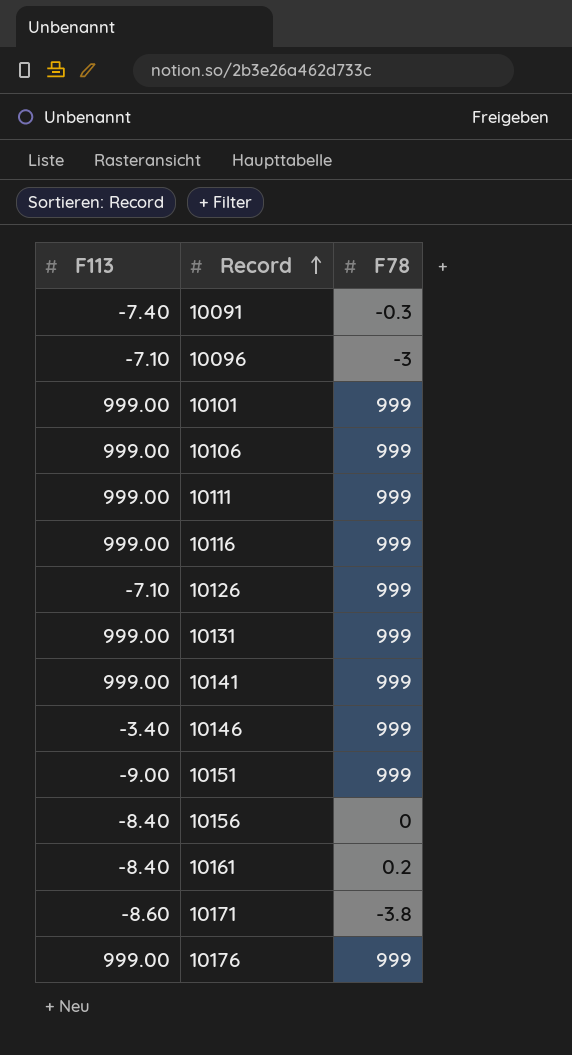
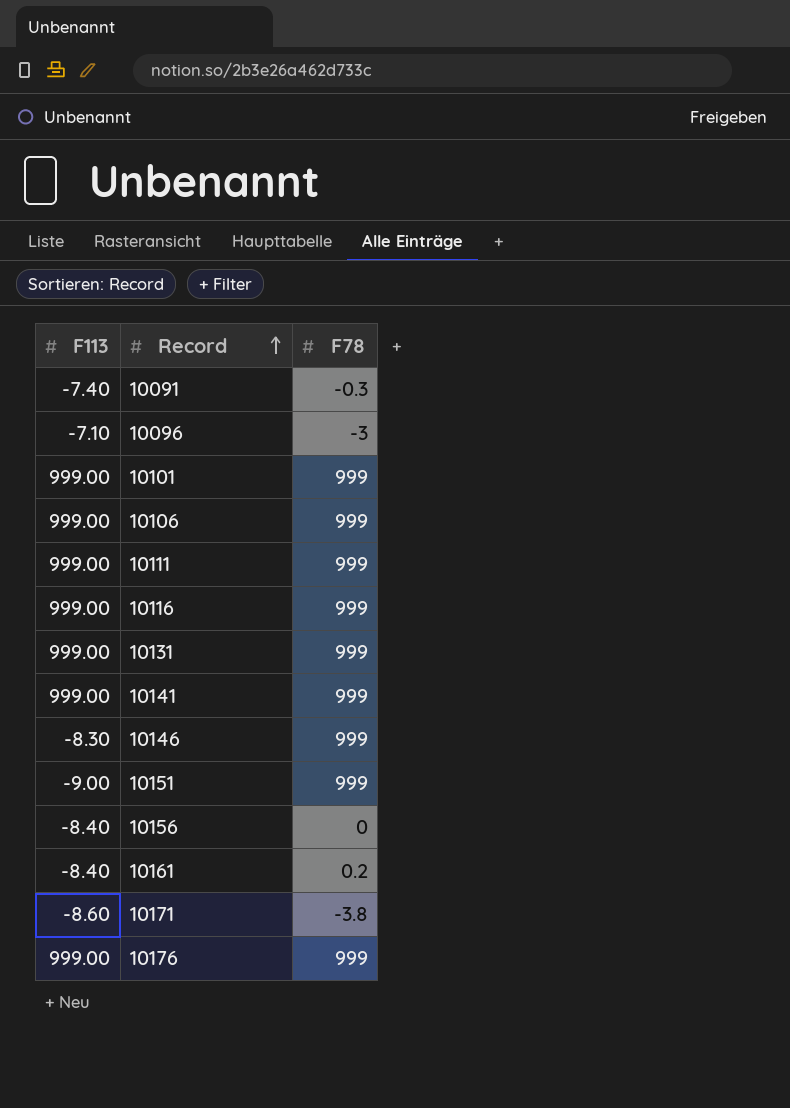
row 10126: -7.10 | 999 -> none
10146 | F113: -3.40 -> -8.30

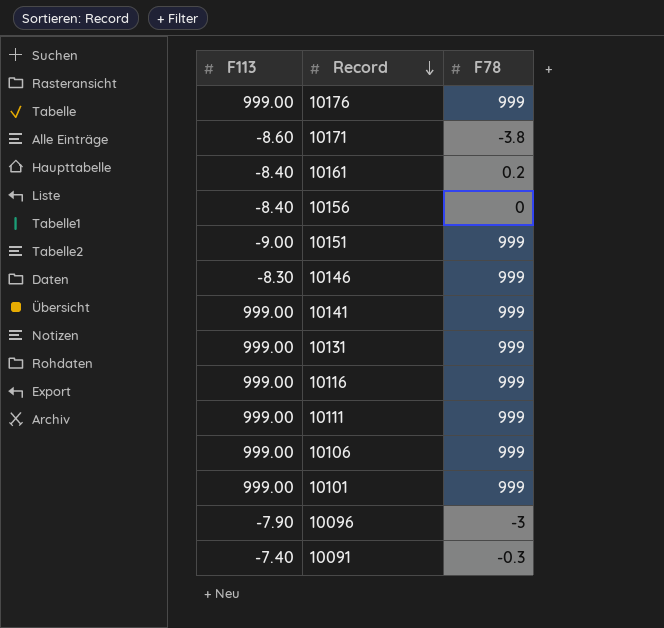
row order: Record ascending -> Record descending
10096 | F113: -7.10 -> -7.90

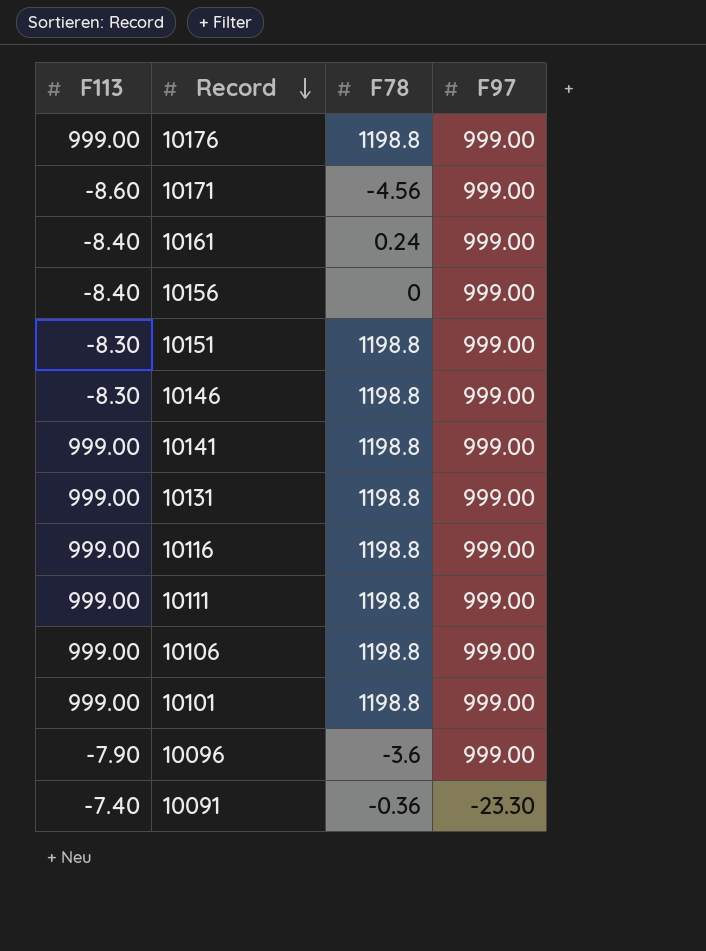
column F97 | position: none -> 4
10176 | F78: 999 -> 1198.8
10171 | F78: -3.8 -> -4.56
10161 | F78: 0.2 -> 0.24
10151 | F113: -9.00 -> -8.30
10151 | F78: 999 -> 1198.8
10146 | F78: 999 -> 1198.8
10141 | F78: 999 -> 1198.8
10131 | F78: 999 -> 1198.8
10116 | F78: 999 -> 1198.8
10111 | F78: 999 -> 1198.8
10106 | F78: 999 -> 1198.8
10101 | F78: 999 -> 1198.8
10096 | F78: -3 -> -3.6
10091 | F78: -0.3 -> -0.36

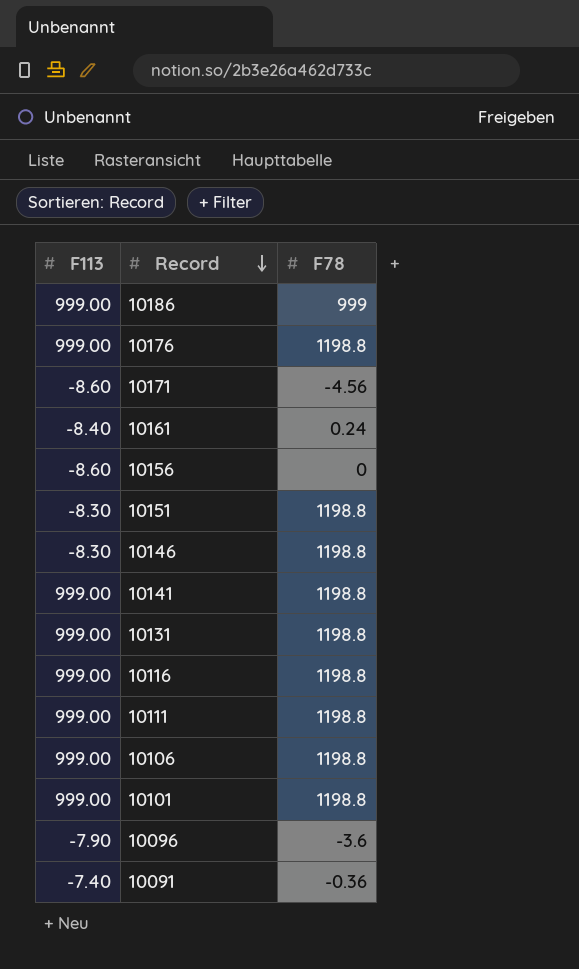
column F97 | position: 4 -> none
row 10186: none -> 999.00 | 999
10156 | F113: -8.40 -> -8.60

